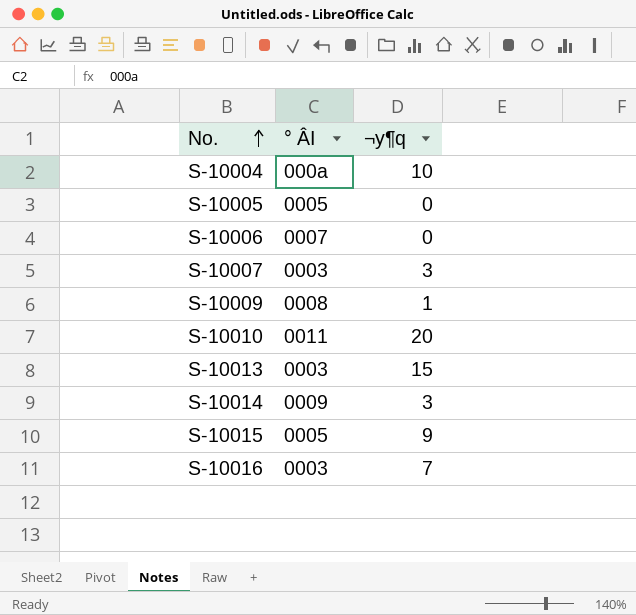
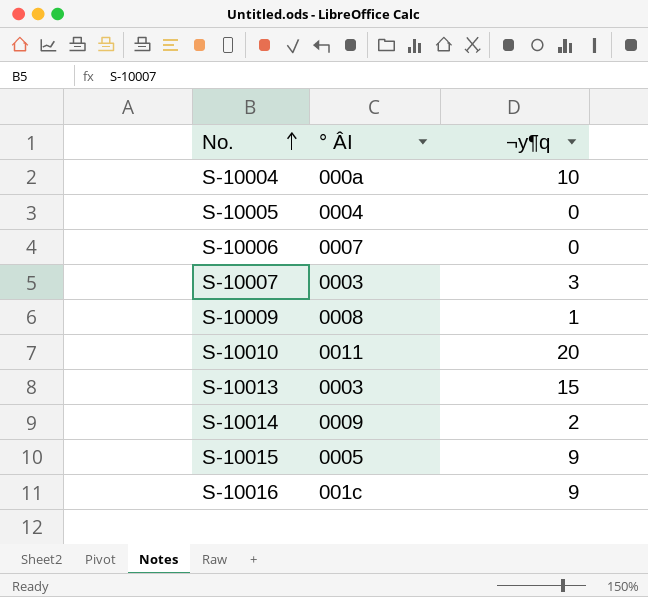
S-10005 | ° ÂI: 0005 -> 0004
S-10014 | ¬y¶q: 3 -> 2
S-10016 | ° ÂI: 0003 -> 001c
S-10016 | ¬y¶q: 7 -> 9

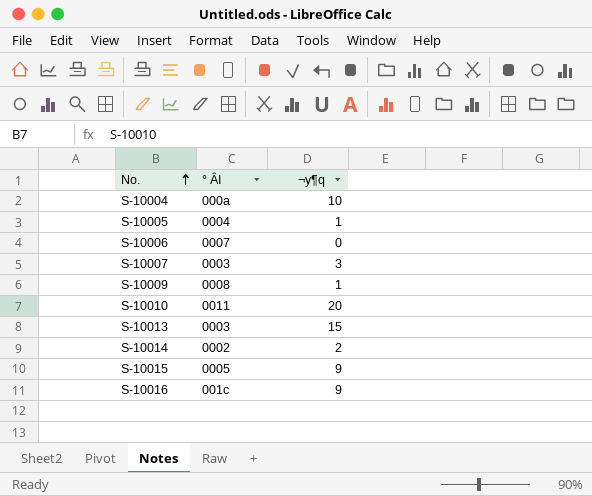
S-10005 | ¬y¶q: 0 -> 1
S-10014 | ° ÂI: 0009 -> 0002

